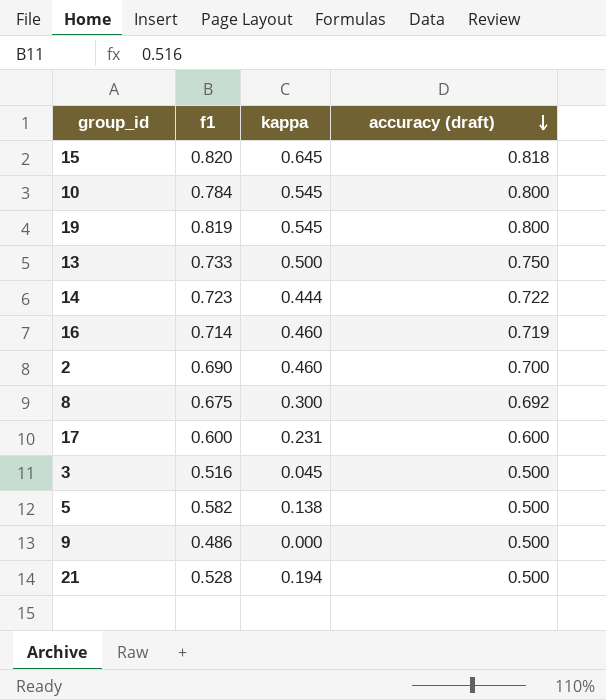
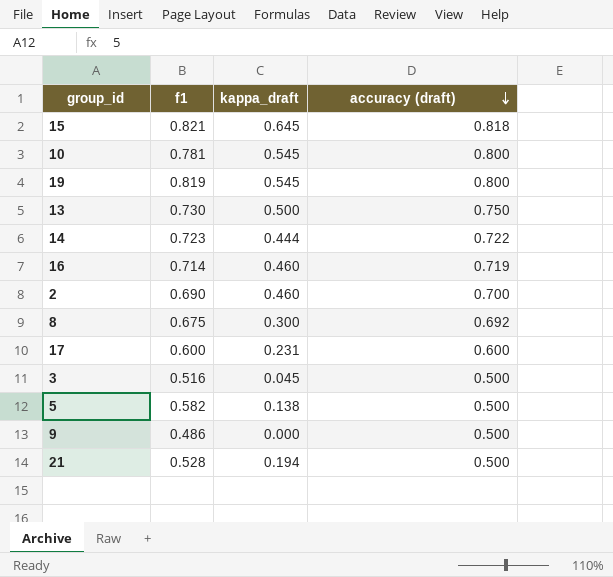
column name: kappa -> kappa_draft
15 | f1: 0.820 -> 0.821
10 | f1: 0.784 -> 0.781
13 | f1: 0.733 -> 0.730

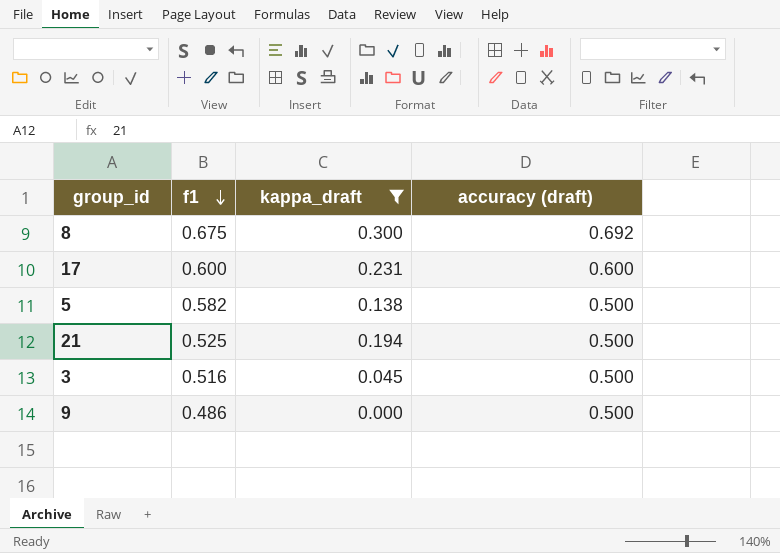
filter: none -> kappa_draft <= 0.300
row order: accuracy (draft) descending -> f1 descending
21 | f1: 0.528 -> 0.525

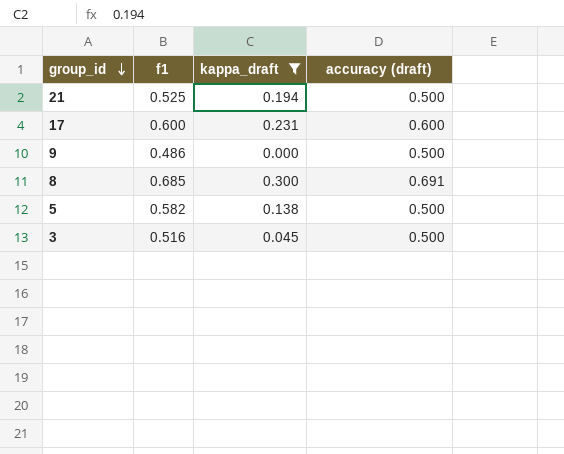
row order: f1 descending -> group_id descending
8 | f1: 0.675 -> 0.685
8 | accuracy (draft): 0.692 -> 0.691

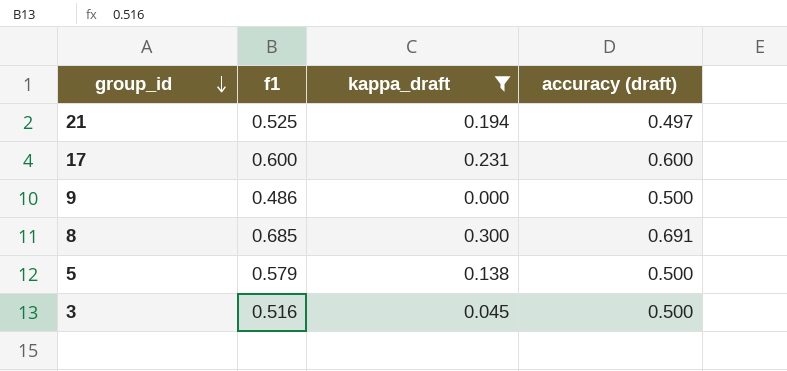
21 | accuracy (draft): 0.500 -> 0.497
5 | f1: 0.582 -> 0.579

